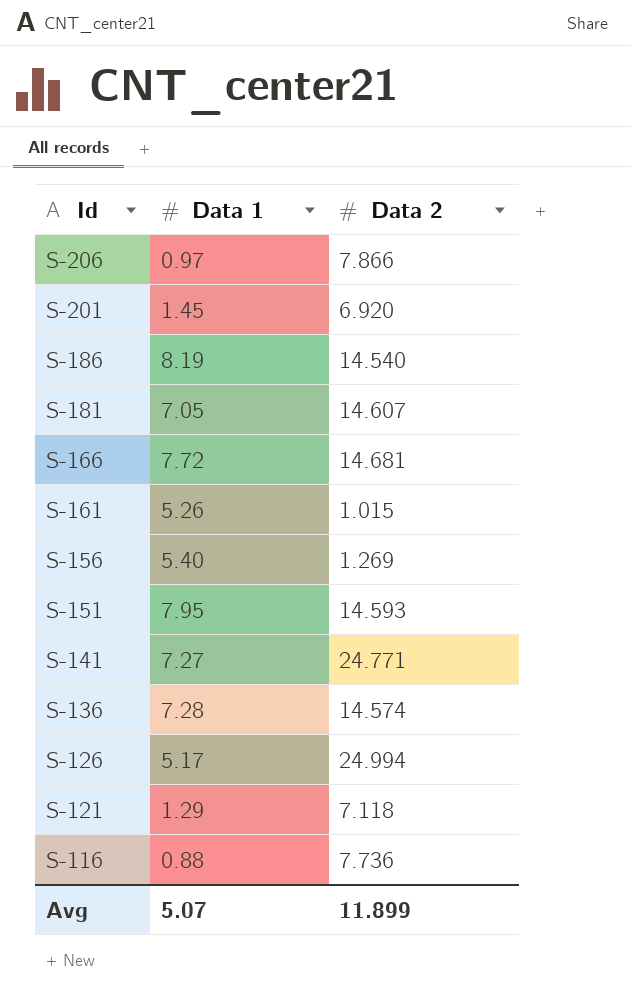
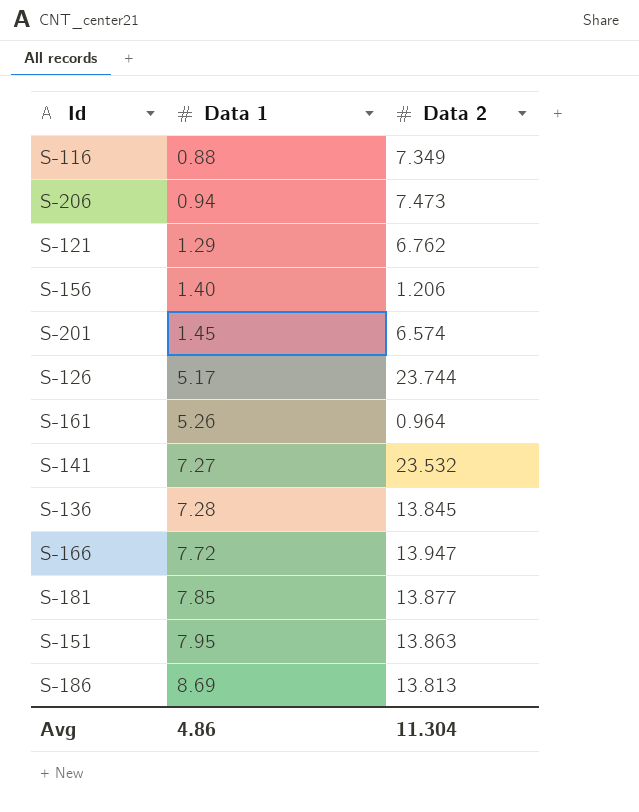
row order: Id descending -> Data 1 ascending
S-116 | Data 2: 7.736 -> 7.349
S-206 | Data 1: 0.97 -> 0.94
S-206 | Data 2: 7.866 -> 7.473
S-121 | Data 2: 7.118 -> 6.762
S-156 | Data 1: 5.40 -> 1.40
S-156 | Data 2: 1.269 -> 1.206
S-201 | Data 2: 6.920 -> 6.574
S-126 | Data 2: 24.994 -> 23.744
S-161 | Data 2: 1.015 -> 0.964
S-141 | Data 2: 24.771 -> 23.532
S-136 | Data 2: 14.574 -> 13.845
S-166 | Data 2: 14.681 -> 13.947
S-181 | Data 1: 7.05 -> 7.85
S-181 | Data 2: 14.607 -> 13.877
S-151 | Data 2: 14.593 -> 13.863
S-186 | Data 1: 8.19 -> 8.69
S-186 | Data 2: 14.540 -> 13.813
Avg | Data 1: 5.07 -> 4.86
Avg | Data 2: 11.899 -> 11.304

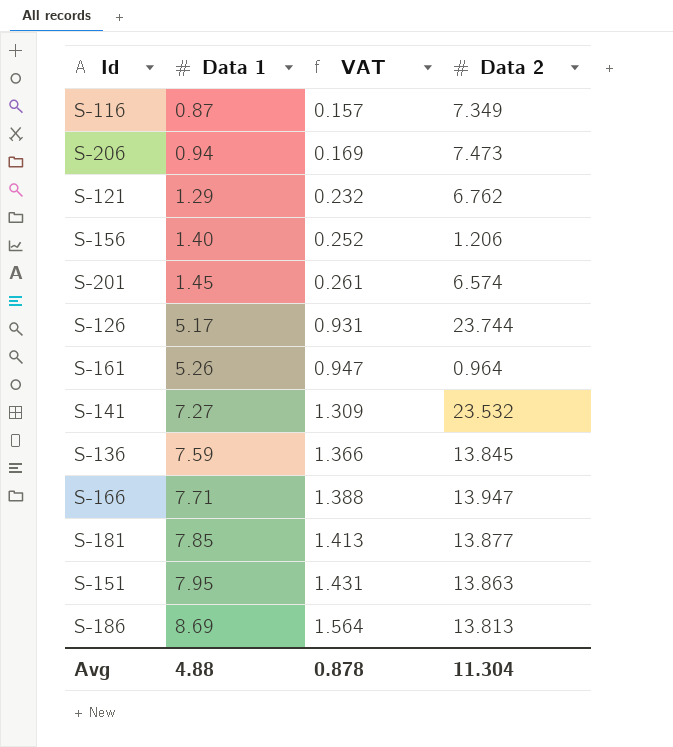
column VAT | formula: none -> [Data 1] * 0.18
S-116 | Data 1: 0.88 -> 0.87
S-136 | Data 1: 7.28 -> 7.59
S-166 | Data 1: 7.72 -> 7.71
Avg | Data 1: 4.86 -> 4.88

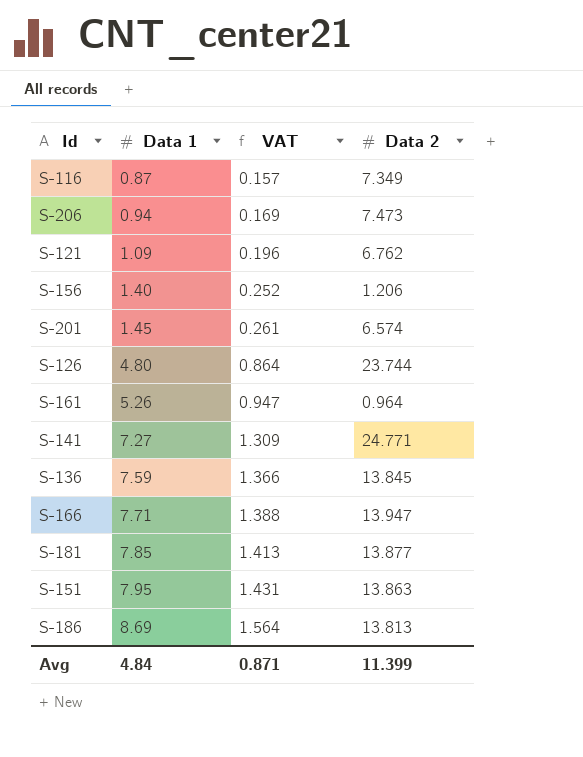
S-121 | Data 1: 1.29 -> 1.09
S-121 | VAT: 0.232 -> 0.196
S-126 | Data 1: 5.17 -> 4.80
S-126 | VAT: 0.931 -> 0.864
S-141 | Data 2: 23.532 -> 24.771
Avg | Data 1: 4.88 -> 4.84
Avg | VAT: 0.878 -> 0.871
Avg | Data 2: 11.304 -> 11.399

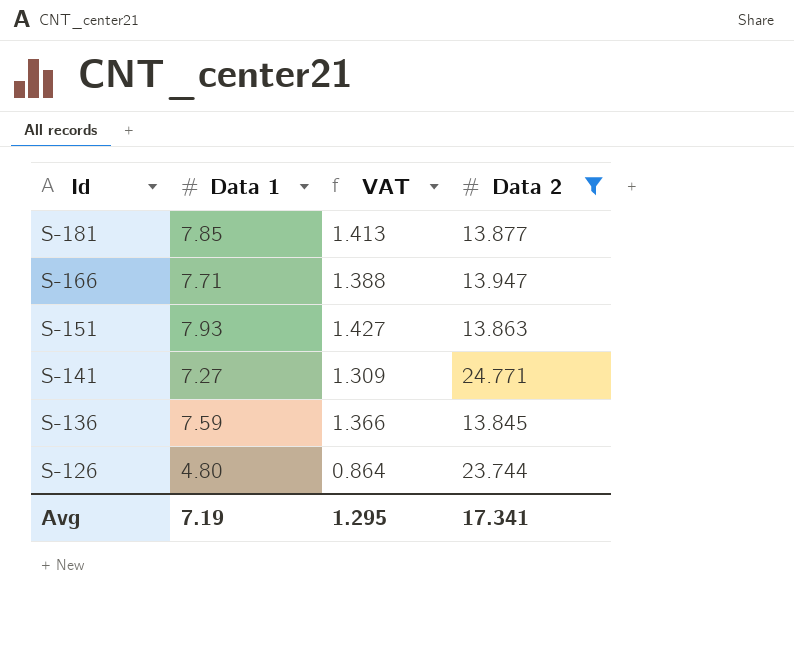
filter: none -> Data 2 >= 13.845
row order: Data 1 ascending -> Id descending
S-151 | Data 1: 7.95 -> 7.93
S-151 | VAT: 1.431 -> 1.427
Avg | Data 1: 4.84 -> 7.19
Avg | VAT: 0.871 -> 1.295
Avg | Data 2: 11.399 -> 17.341

